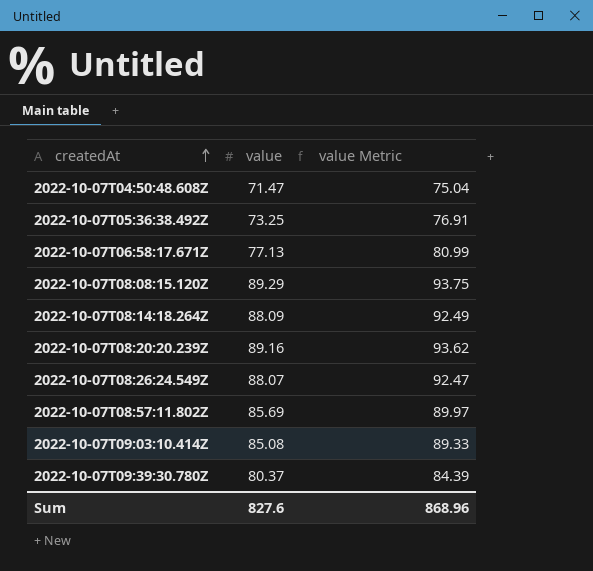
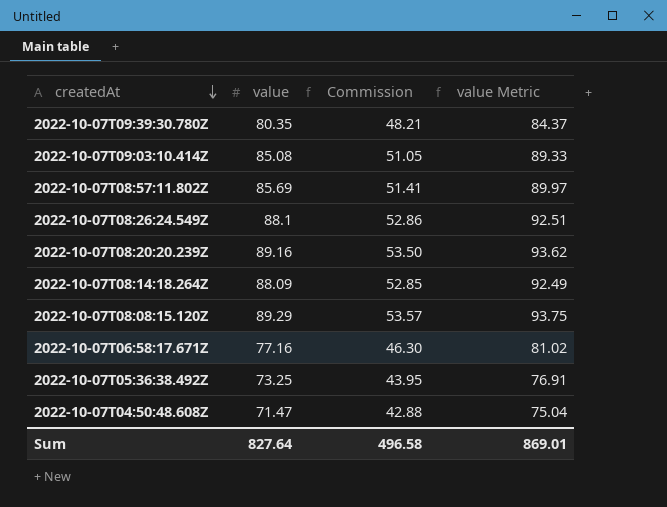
row order: createdAt ascending -> createdAt descending
column Commission | formula: none -> [value] * 0.6
2022-10-07T09:39:30.780Z | value: 80.37 -> 80.35
2022-10-07T09:39:30.780Z | value Metric: 84.39 -> 84.37
2022-10-07T08:26:24.549Z | value: 88.07 -> 88.1
2022-10-07T08:26:24.549Z | value Metric: 92.47 -> 92.51
2022-10-07T06:58:17.671Z | value: 77.13 -> 77.16
2022-10-07T06:58:17.671Z | value Metric: 80.99 -> 81.02
Sum | value: 827.6 -> 827.64
Sum | value Metric: 868.96 -> 869.01

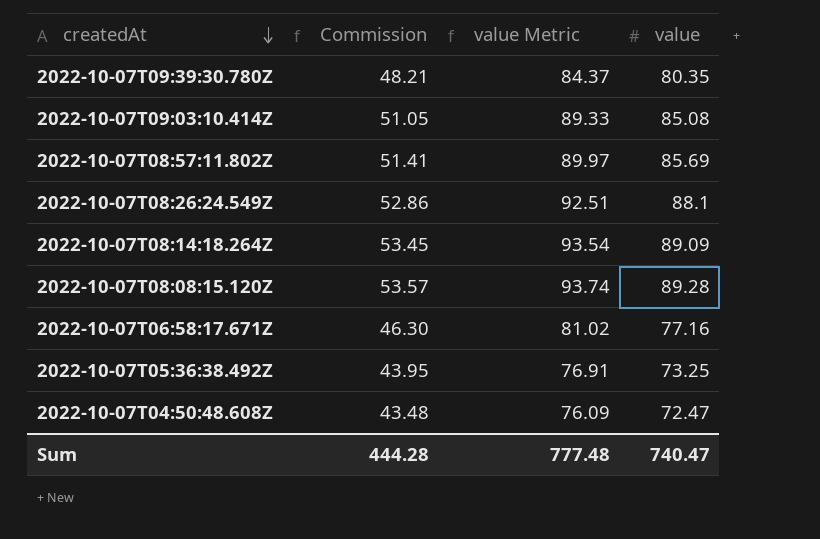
column value | position: 2 -> 4
row 2022-10-07T08:20:20.239Z: 89.16 | 53.50 | 93.62 -> none
2022-10-07T08:14:18.264Z | Commission: 52.85 -> 53.45
2022-10-07T08:14:18.264Z | value Metric: 92.49 -> 93.54
2022-10-07T08:14:18.264Z | value: 88.09 -> 89.09
2022-10-07T08:08:15.120Z | value Metric: 93.75 -> 93.74
2022-10-07T08:08:15.120Z | value: 89.29 -> 89.28
2022-10-07T04:50:48.608Z | Commission: 42.88 -> 43.48
2022-10-07T04:50:48.608Z | value Metric: 75.04 -> 76.09
2022-10-07T04:50:48.608Z | value: 71.47 -> 72.47
Sum | Commission: 496.58 -> 444.28
Sum | value Metric: 869.01 -> 777.48
Sum | value: 827.64 -> 740.47

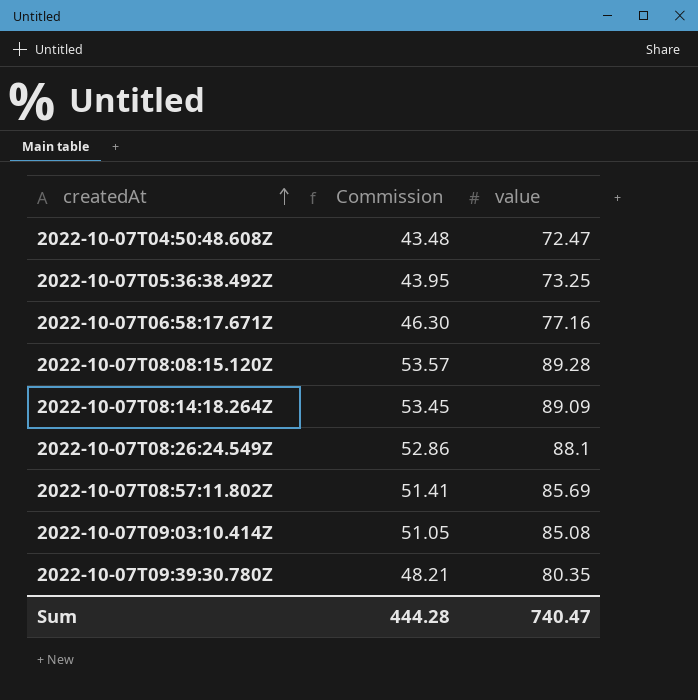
row order: createdAt descending -> createdAt ascending
column value Metric | formula: [value] * 1.05 -> none

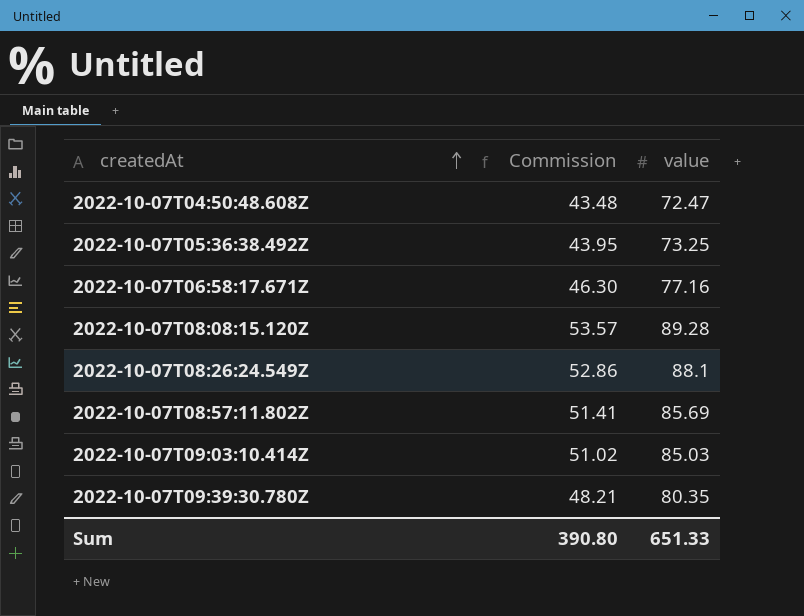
row 2022-10-07T08:14:18.264Z: 53.45 | 89.09 -> none
2022-10-07T09:03:10.414Z | Commission: 51.05 -> 51.02
2022-10-07T09:03:10.414Z | value: 85.08 -> 85.03
Sum | Commission: 444.28 -> 390.80
Sum | value: 740.47 -> 651.33

